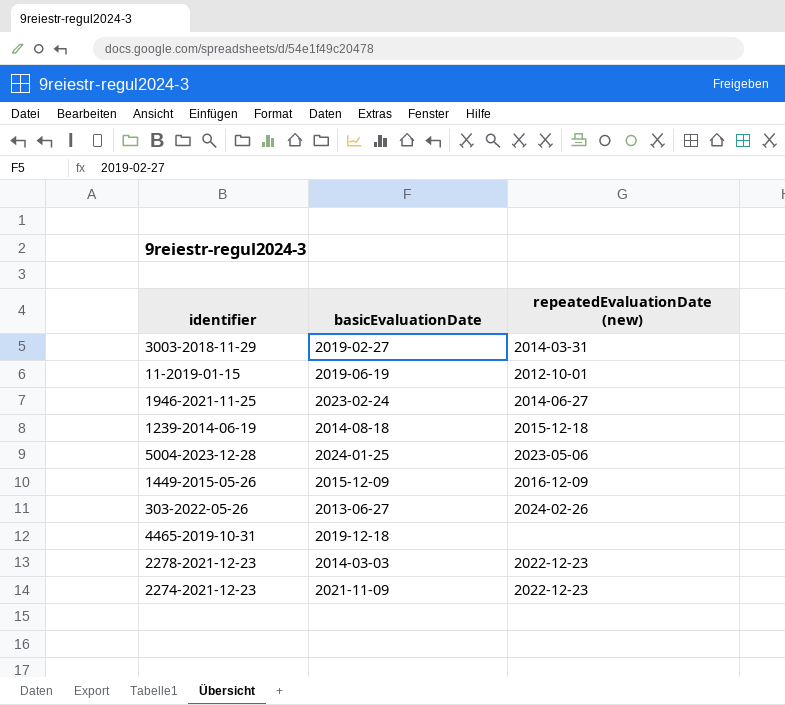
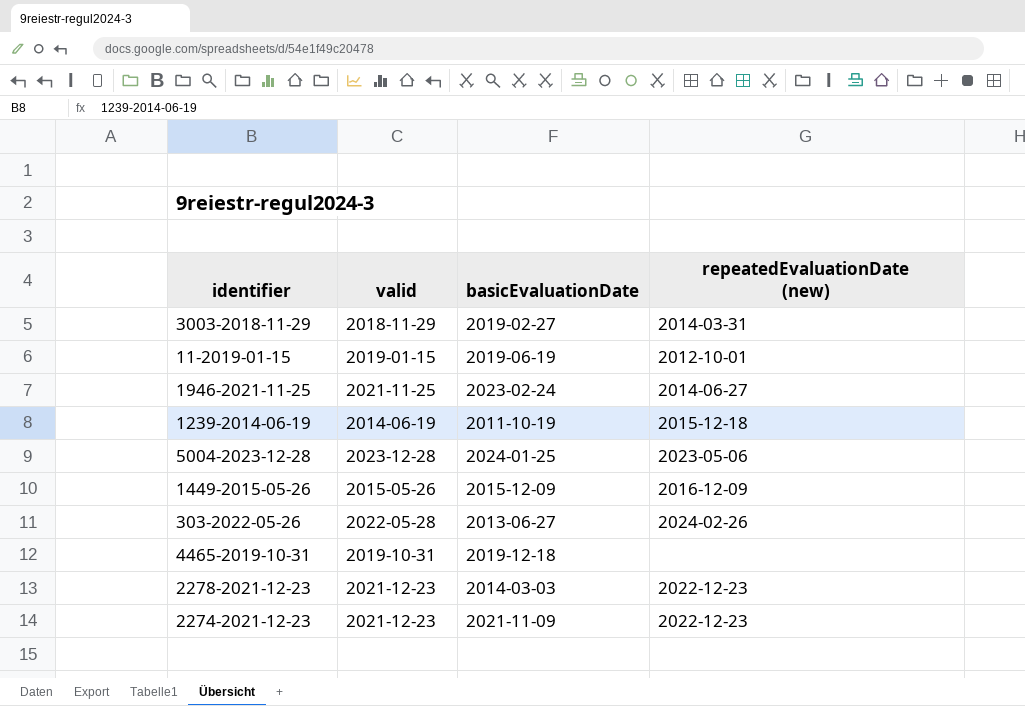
column valid | position: none -> 2
1239-2014-06-19 | basicEvaluationDate: 2014-08-18 -> 2011-10-19

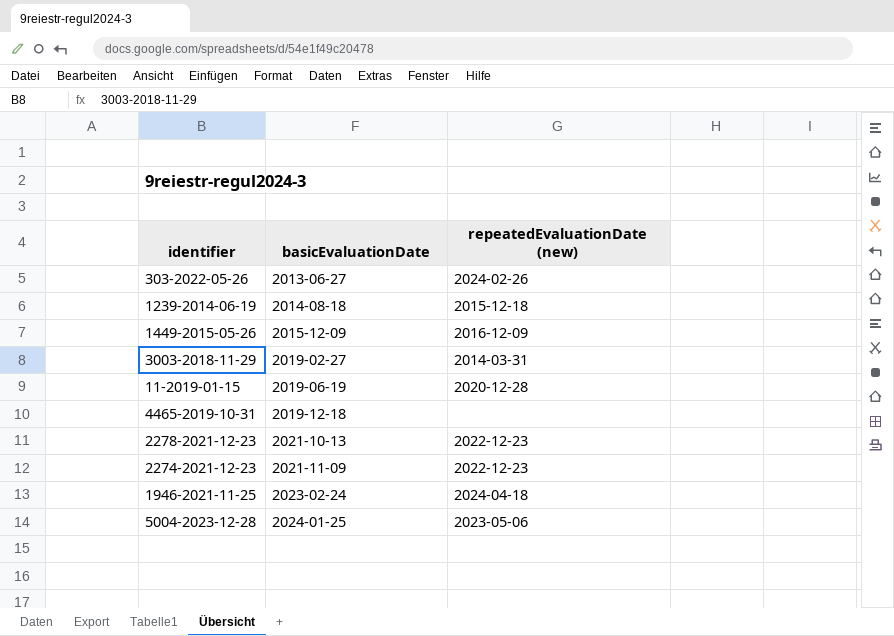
row order: none -> basicEvaluationDate ascending
column valid | position: 2 -> none
1239-2014-06-19 | basicEvaluationDate: 2011-10-19 -> 2014-08-18
11-2019-01-15 | repeatedEvaluationDate (new): 2012-10-01 -> 2020-12-28
2278-2021-12-23 | basicEvaluationDate: 2014-03-03 -> 2021-10-13
1946-2021-11-25 | repeatedEvaluationDate (new): 2014-06-27 -> 2024-04-18

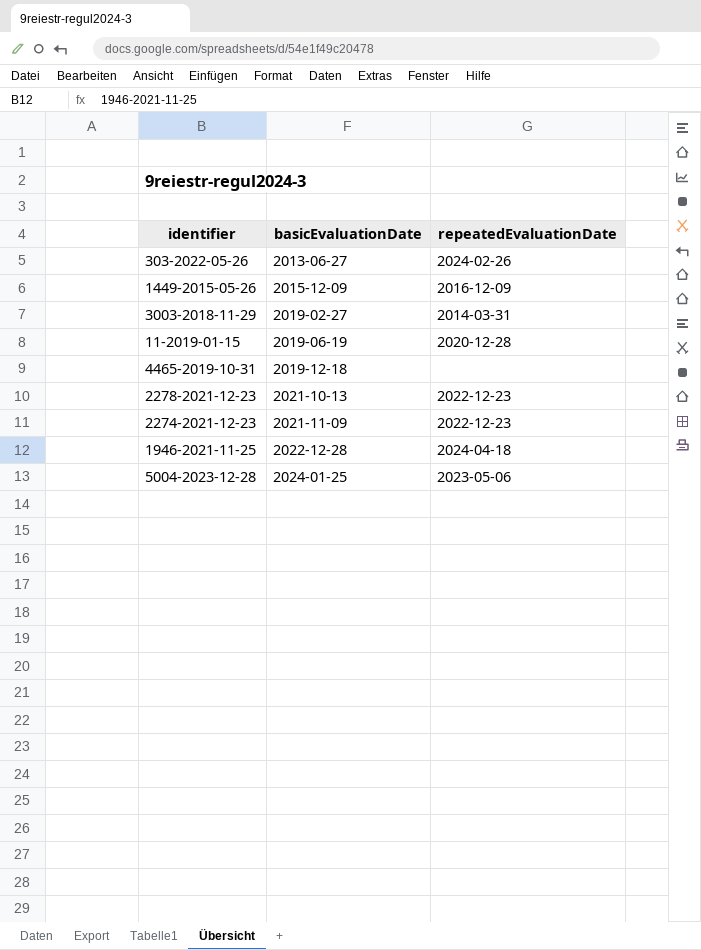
column name: repeatedEvaluationDate (new) -> repeatedEvaluationDate
row 1239-2014-06-19: 2014-08-18 | 2015-12-18 -> none
1946-2021-11-25 | basicEvaluationDate: 2023-02-24 -> 2022-12-28

